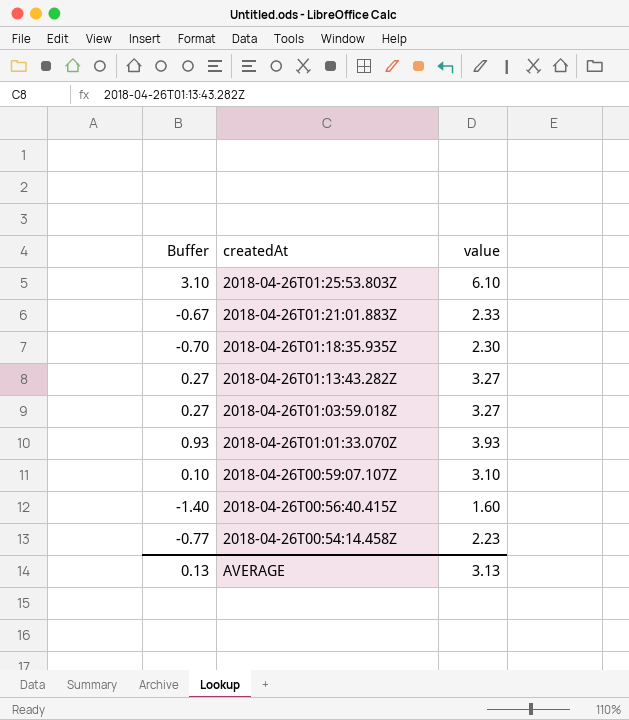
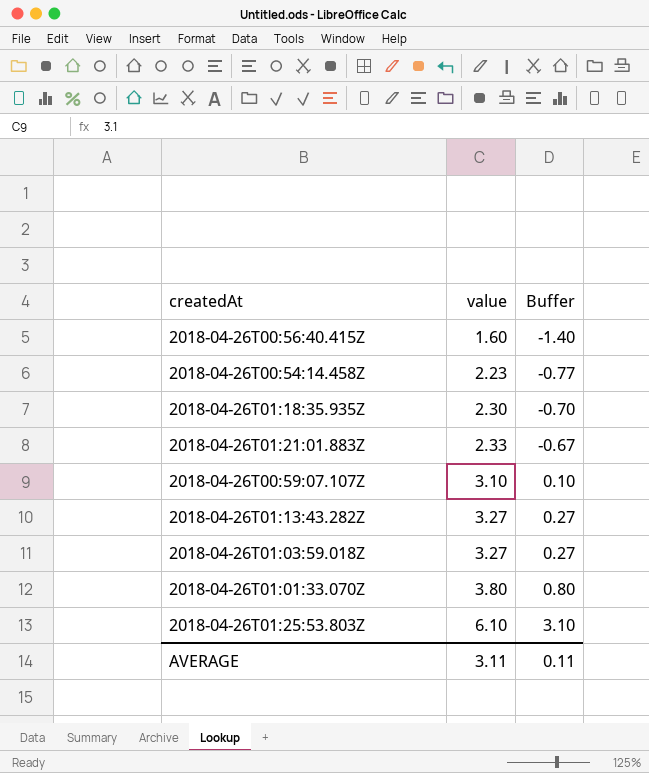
row order: createdAt descending -> value ascending
column Buffer | position: 1 -> 3
2018-04-26T01:01:33.070Z | value: 3.93 -> 3.80
2018-04-26T01:01:33.070Z | Buffer: 0.93 -> 0.80
AVERAGE | value: 3.13 -> 3.11
AVERAGE | Buffer: 0.13 -> 0.11

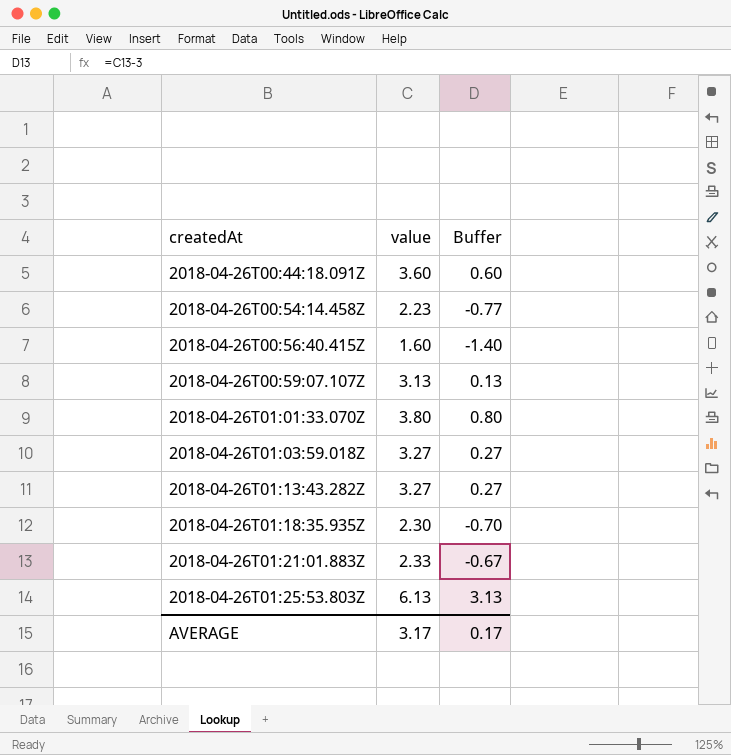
row order: value ascending -> createdAt ascending
row 2018-04-26T00:44:18.091Z: none -> 3.60 | 0.60
2018-04-26T00:59:07.107Z | value: 3.10 -> 3.13
2018-04-26T00:59:07.107Z | Buffer: 0.10 -> 0.13
2018-04-26T01:25:53.803Z | value: 6.10 -> 6.13
2018-04-26T01:25:53.803Z | Buffer: 3.10 -> 3.13
AVERAGE | value: 3.11 -> 3.17
AVERAGE | Buffer: 0.11 -> 0.17

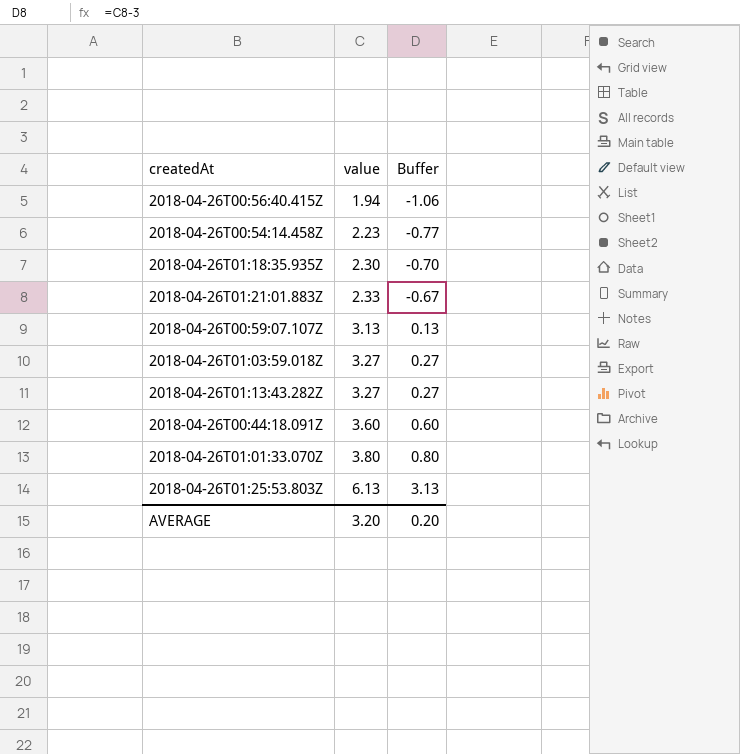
row order: createdAt ascending -> value ascending
2018-04-26T00:56:40.415Z | value: 1.60 -> 1.94
2018-04-26T00:56:40.415Z | Buffer: -1.40 -> -1.06
AVERAGE | value: 3.17 -> 3.20
AVERAGE | Buffer: 0.17 -> 0.20

